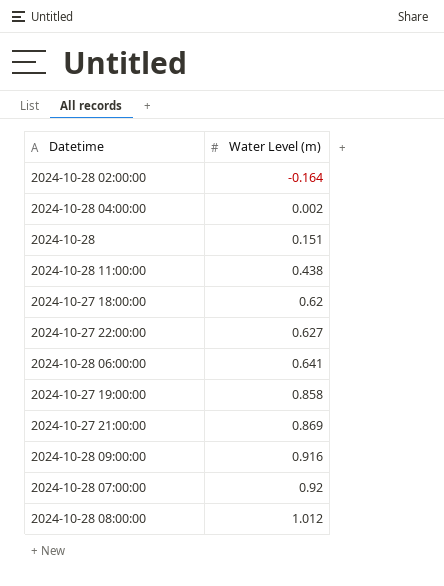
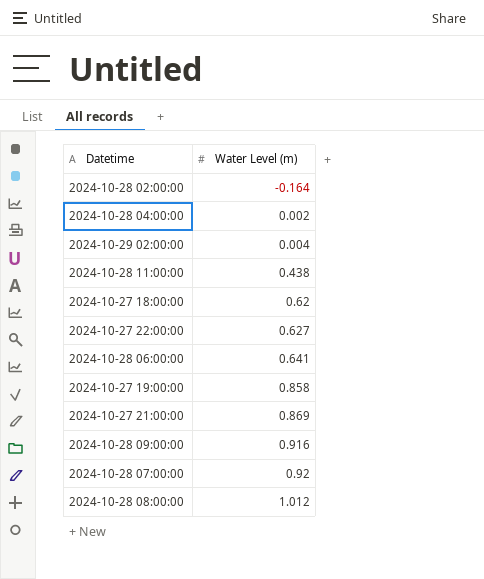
row 2024-10-28: 0.151 -> none
row 2024-10-29 02:00:00: none -> 0.004

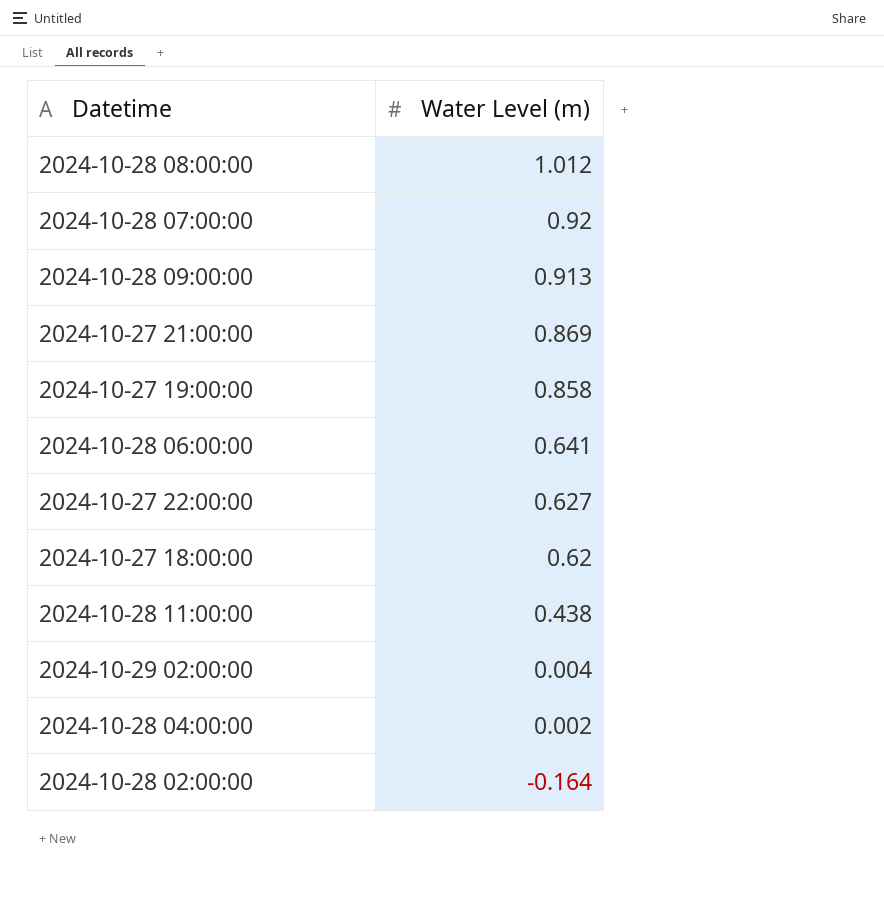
row order: Water Level (m) ascending -> Water Level (m) descending
2024-10-28 09:00:00 | Water Level (m): 0.916 -> 0.913

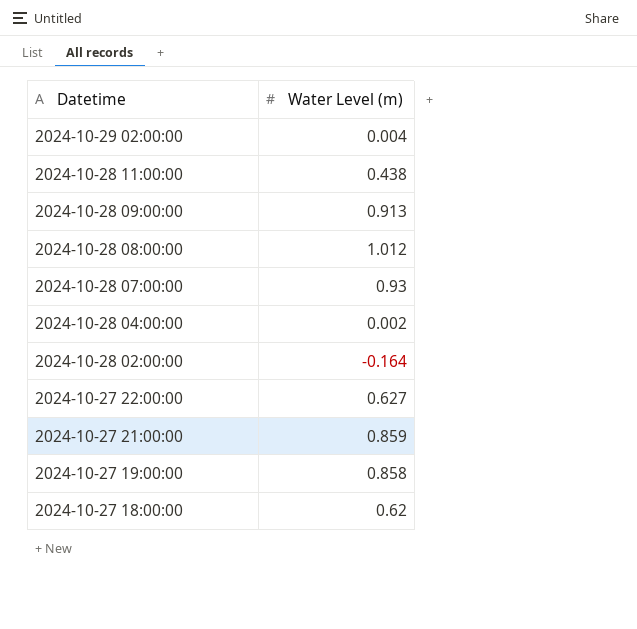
row order: Water Level (m) descending -> Datetime descending
row 2024-10-28 06:00:00: 0.641 -> none
2024-10-28 07:00:00 | Water Level (m): 0.92 -> 0.93
2024-10-27 21:00:00 | Water Level (m): 0.869 -> 0.859

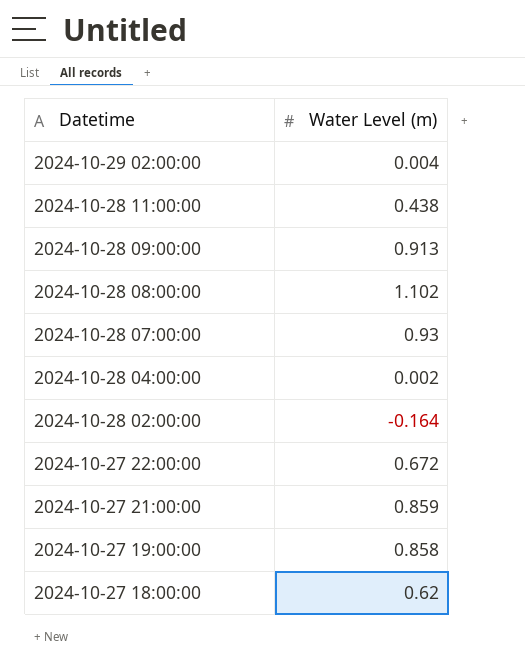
2024-10-28 08:00:00 | Water Level (m): 1.012 -> 1.102
2024-10-27 22:00:00 | Water Level (m): 0.627 -> 0.672

